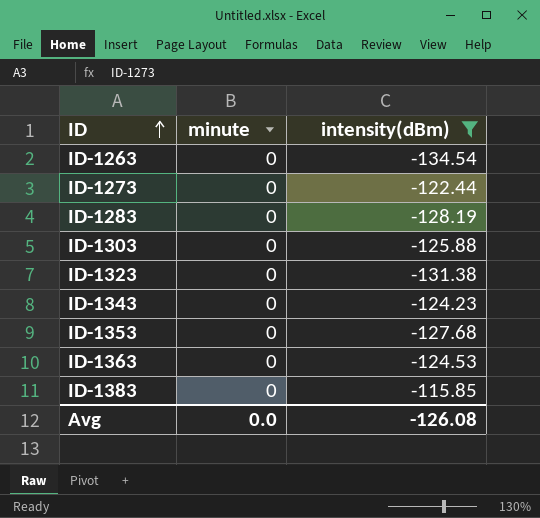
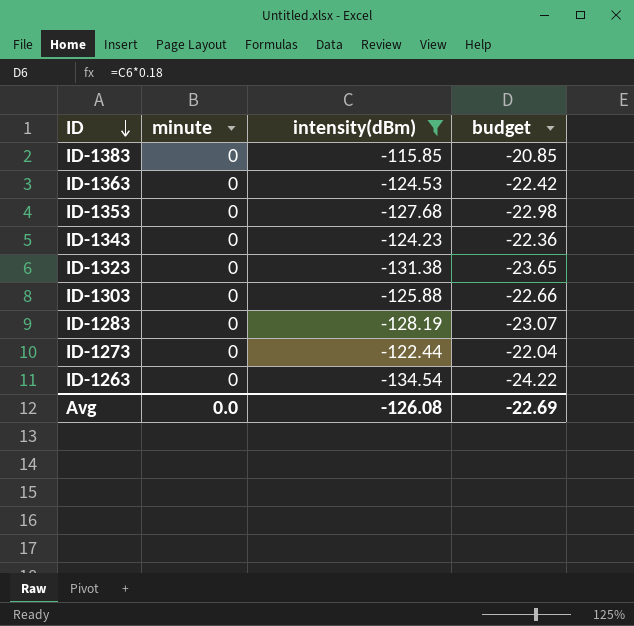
row order: ID ascending -> ID descending
column budget | formula: none -> [intensity(dBm)] * 0.18

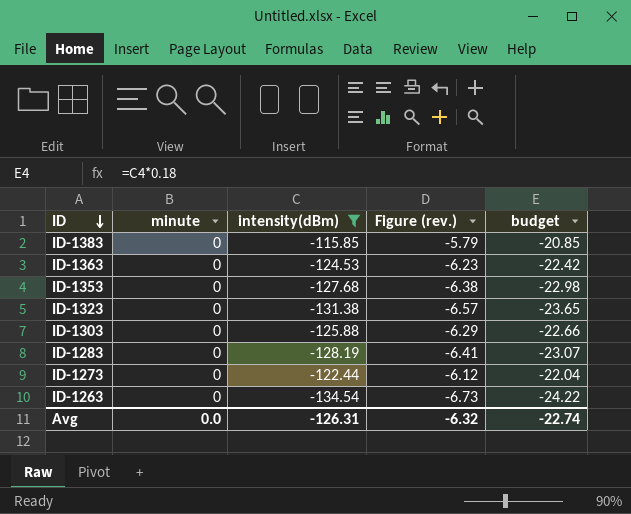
column Figure (rev.) | formula: none -> [intensity(dBm)] * 0.05
row ID-1343: 0 | -124.23 | -22.36 -> none
Avg | intensity(dBm): -126.08 -> -126.31
Avg | budget: -22.69 -> -22.74

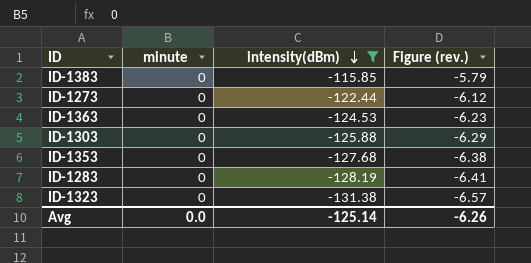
row order: ID descending -> intensity(dBm) descending
column budget | formula: [intensity(dBm)] * 0.18 -> none
row ID-1263: 0 | -134.54 | -6.73 | -24.22 -> none
Avg | intensity(dBm): -126.31 -> -125.14
Avg | Figure (rev.): -6.32 -> -6.26

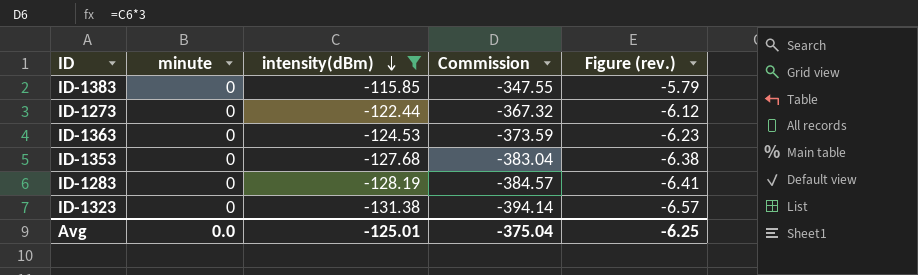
column Commission | formula: none -> [intensity(dBm)] * 3
row ID-1303: 0 | -125.88 | -6.29 -> none
Avg | intensity(dBm): -125.14 -> -125.01
Avg | Figure (rev.): -6.26 -> -6.25

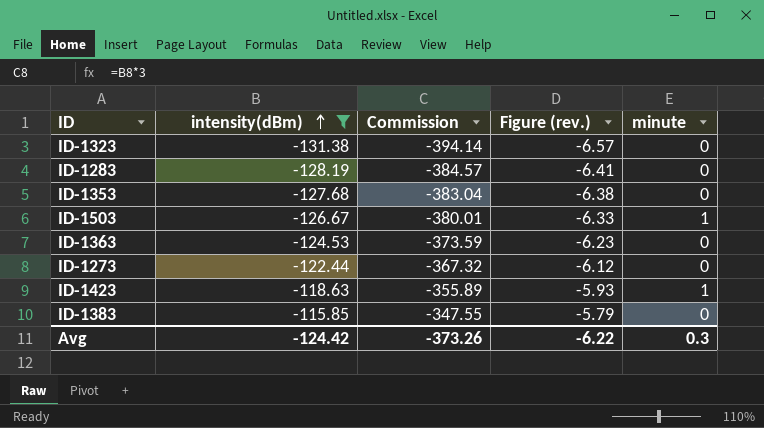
row order: intensity(dBm) descending -> intensity(dBm) ascending
column minute | position: 2 -> 5
row ID-1503: none -> -126.67 | -380.01 | -6.33 | 1
row ID-1423: none -> -118.63 | -355.89 | -5.93 | 1
Avg | intensity(dBm): -125.01 -> -124.42
Avg | Commission: -375.04 -> -373.26
Avg | Figure (rev.): -6.25 -> -6.22
Avg | minute: 0.0 -> 0.3

